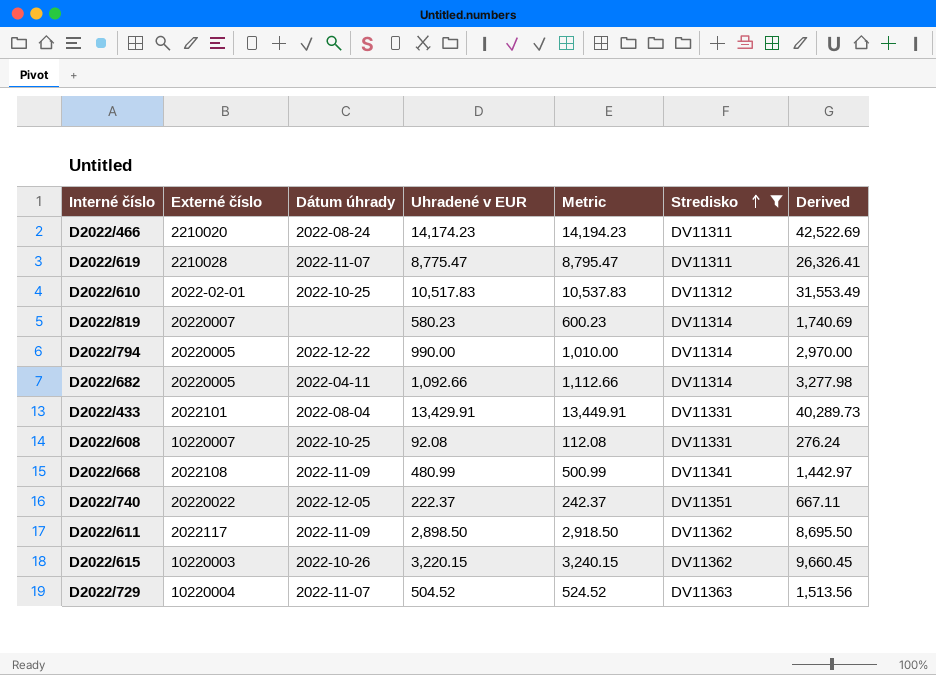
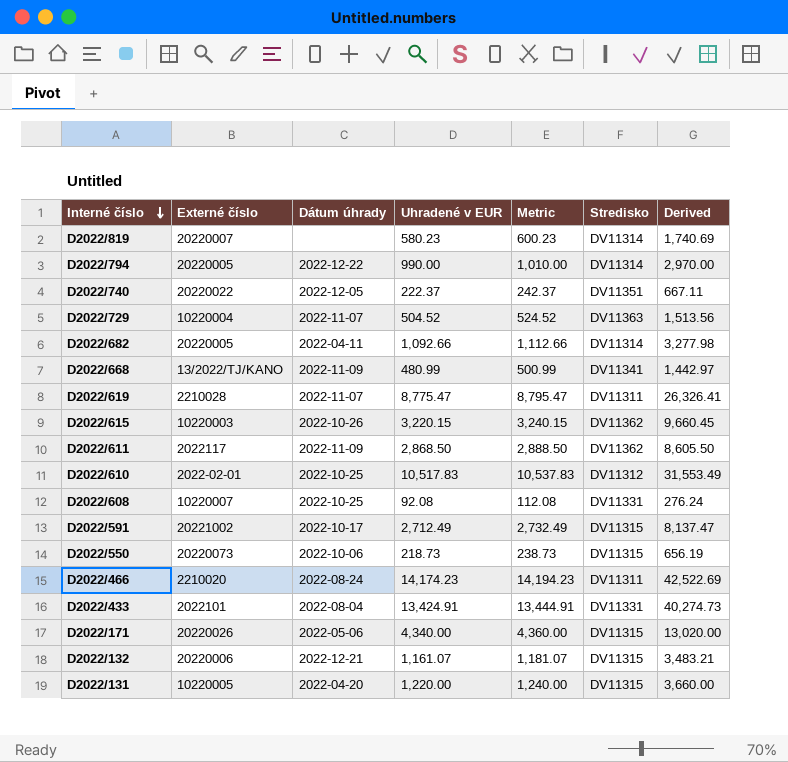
filter: Stredisko != DV11315 -> none
row order: Stredisko ascending -> Interné číslo descending
D2022/668 | Externé číslo: 2022108 -> 13/2022/TJ/KANO
D2022/611 | Uhradené v EUR: 2,898.50 -> 2,868.50
D2022/611 | Metric: 2,918.50 -> 2,888.50
D2022/611 | Derived: 8,695.50 -> 8,605.50
D2022/433 | Uhradené v EUR: 13,429.91 -> 13,424.91
D2022/433 | Metric: 13,449.91 -> 13,444.91
D2022/433 | Derived: 40,289.73 -> 40,274.73

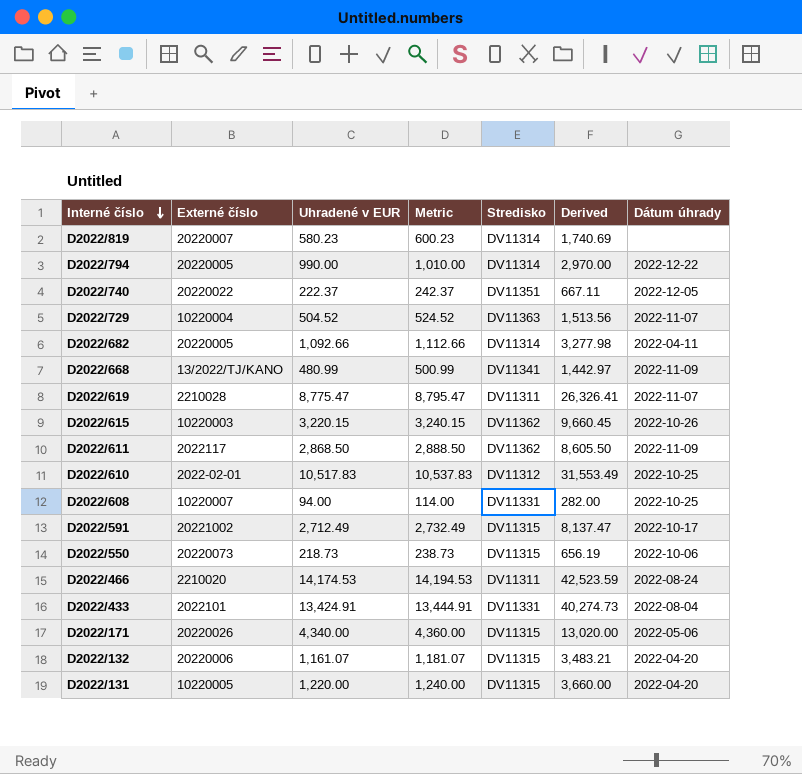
column Dátum úhrady | position: 3 -> 7
D2022/608 | Uhradené v EUR: 92.08 -> 94.00
D2022/608 | Metric: 112.08 -> 114.00
D2022/608 | Derived: 276.24 -> 282.00
D2022/466 | Uhradené v EUR: 14,174.23 -> 14,174.53
D2022/466 | Metric: 14,194.23 -> 14,194.53
D2022/466 | Derived: 42,522.69 -> 42,523.59
D2022/132 | Dátum úhrady: 2022-12-21 -> 2022-04-20

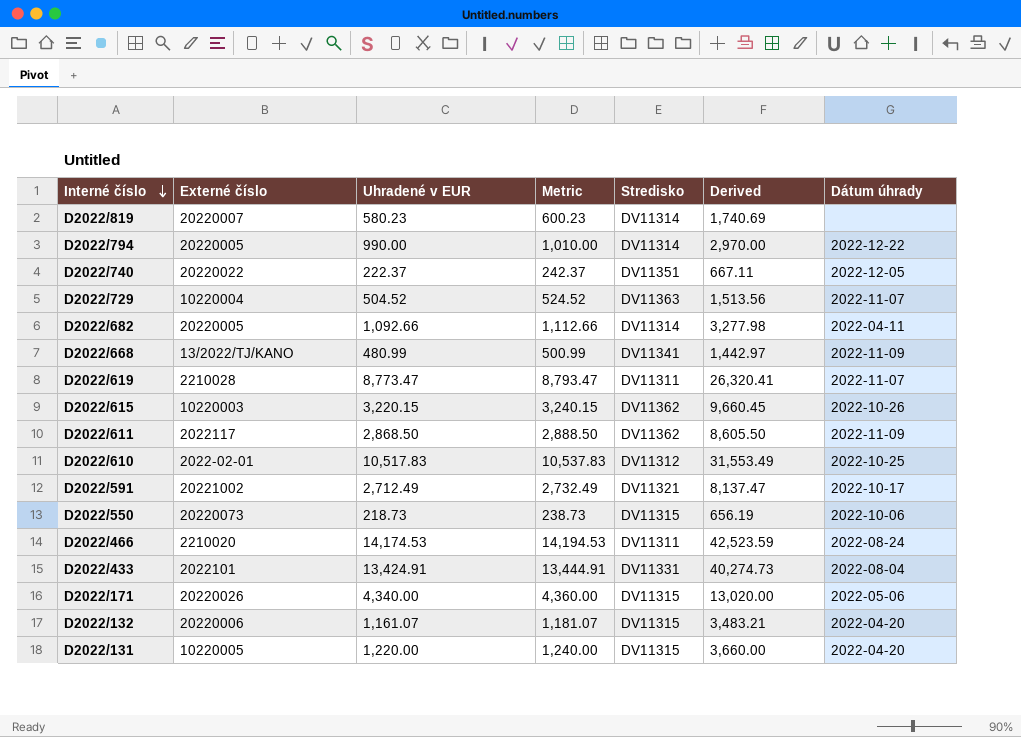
row D2022/608: 10220007 | 94.00 | 114.00 | DV11331 | 282.00 | 2022-10-25 -> none
D2022/619 | Uhradené v EUR: 8,775.47 -> 8,773.47
D2022/619 | Metric: 8,795.47 -> 8,793.47
D2022/619 | Derived: 26,326.41 -> 26,320.41
D2022/591 | Stredisko: DV11315 -> DV11321

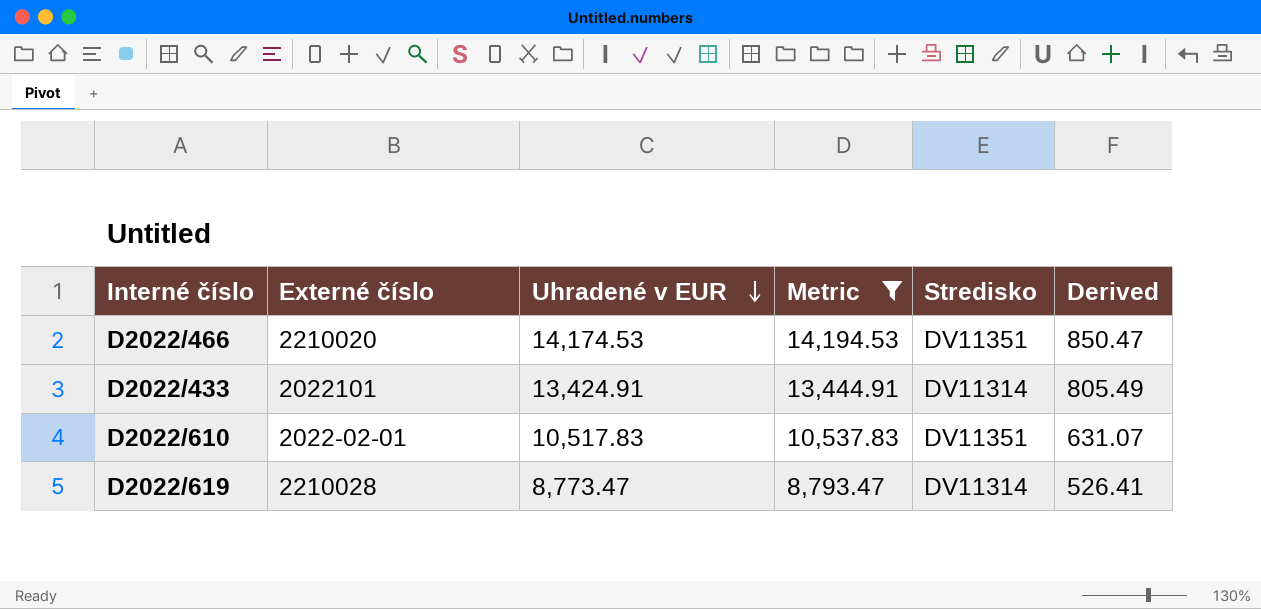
filter: none -> Metric >= 8,793.47
row order: Interné číslo descending -> Uhradené v EUR descending
column Dátum úhrady | position: 7 -> none
column Derived | formula: [Uhradené v EUR] * 3 -> [Uhradené v EUR] * 0.06
D2022/466 | Stredisko: DV11311 -> DV11351
D2022/433 | Stredisko: DV11331 -> DV11314
D2022/610 | Stredisko: DV11312 -> DV11351
D2022/619 | Stredisko: DV11311 -> DV11314

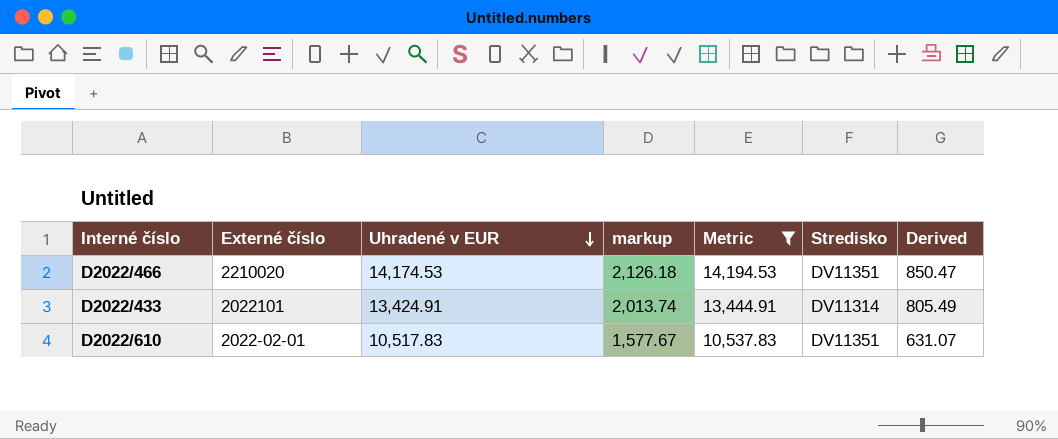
column markup | formula: none -> [Uhradené v EUR] * 0.15
row D2022/619: 2210028 | 8,773.47 | 8,793.47 | DV11314 | 526.41 -> none

